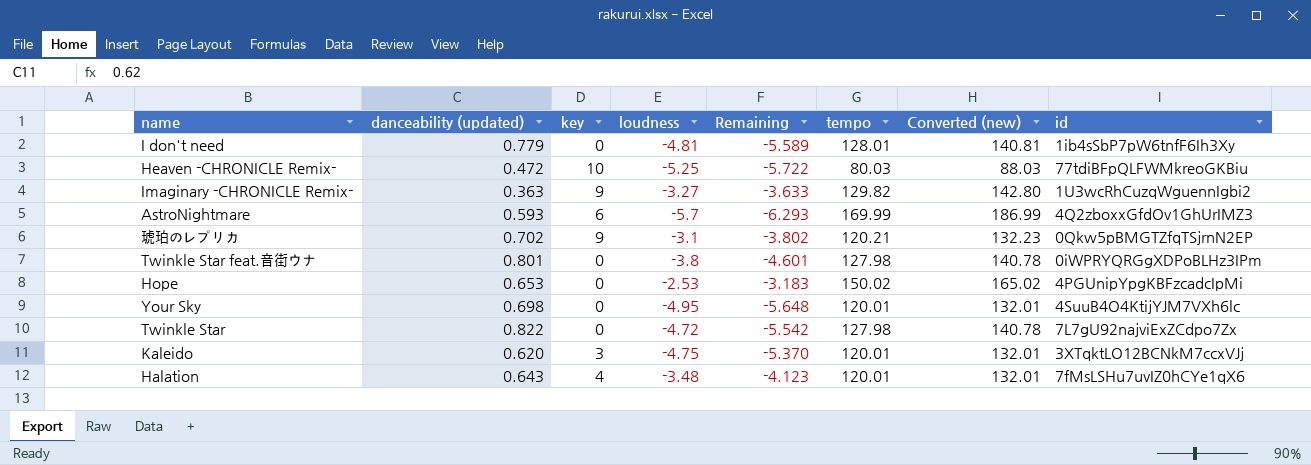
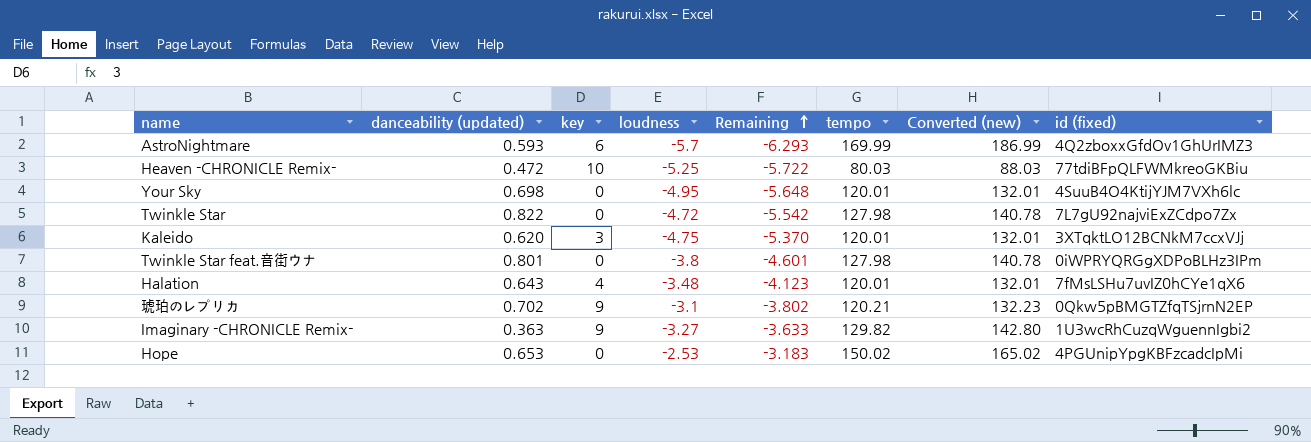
row order: none -> Remaining ascending
column name: id -> id (fixed)
row I don't need: 0.779 | 0 | -4.81 | -5.589 | 128.01 | 140.81 | 1ib4sSbP7pW6tnfF6Ih3Xy -> none

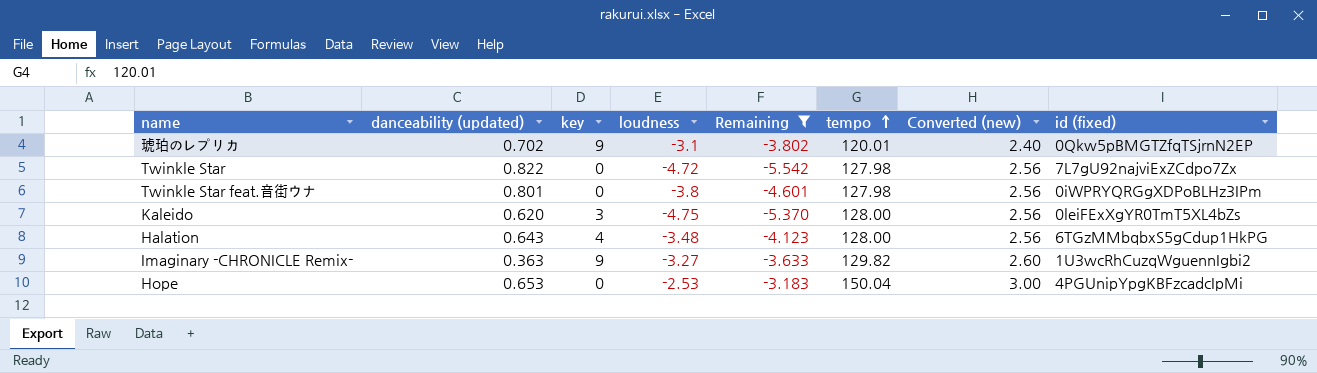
filter: none -> Remaining >= -5.542
row order: Remaining ascending -> tempo ascending
column Converted (new) | formula: [tempo] * 1.1 -> [tempo] * 0.02
琥珀のレプリカ | tempo: 120.21 -> 120.01
Kaleido | tempo: 120.01 -> 128.00
Kaleido | id (fixed): 3XTqktLO12BCNkM7ccxVJj -> 0leiFExXgYR0TmT5XL4bZs
Halation | tempo: 120.01 -> 128.00
Halation | id (fixed): 7fMsLSHu7uvIZ0hCYe1qX6 -> 6TGzMMbqbxS5gCdup1HkPG
Hope | tempo: 150.02 -> 150.04

